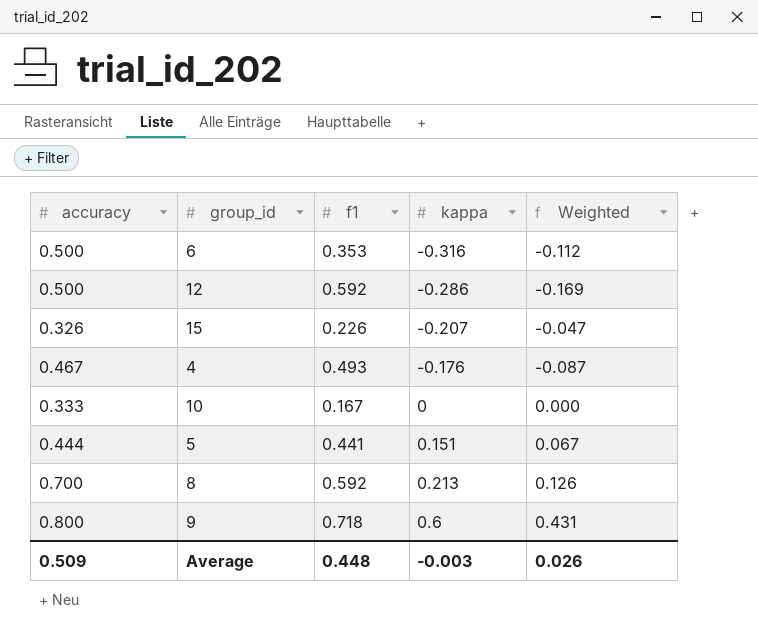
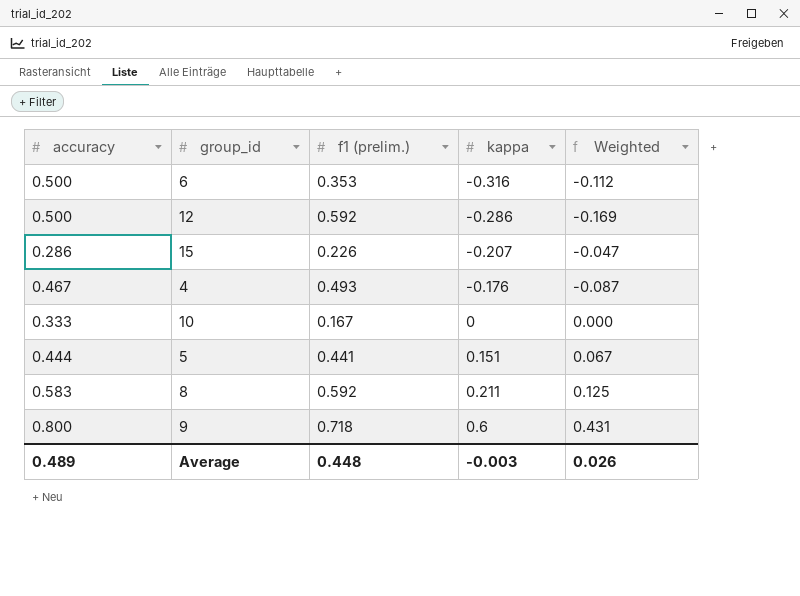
column name: f1 -> f1 (prelim.)
15 | accuracy: 0.326 -> 0.286
8 | accuracy: 0.700 -> 0.583
8 | kappa: 0.213 -> 0.211
8 | Weighted: 0.126 -> 0.125
Average | accuracy: 0.509 -> 0.489

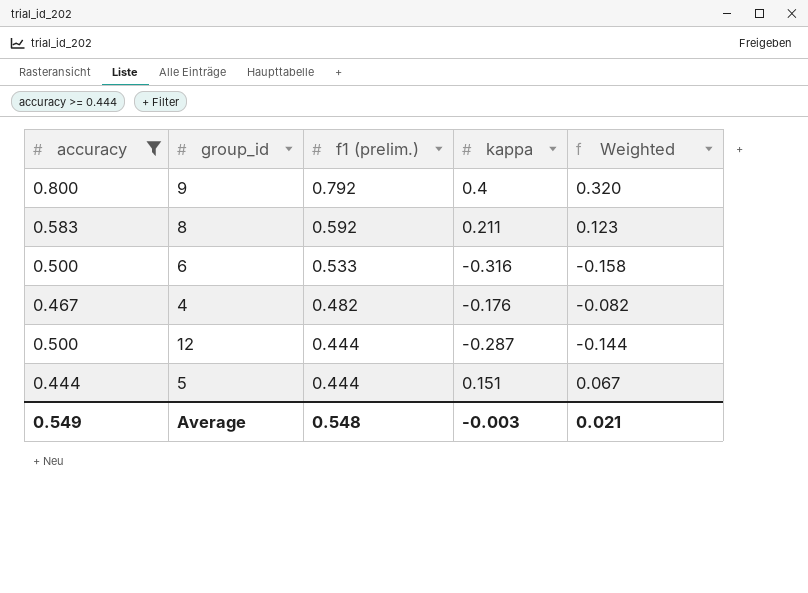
filter: none -> accuracy >= 0.444
row order: kappa ascending -> f1 (prelim.) descending
column Weighted | formula: [f1 (prelim.)] * [kappa] -> [accuracy] * [kappa]
9 | f1 (prelim.): 0.718 -> 0.792
9 | kappa: 0.6 -> 0.4
6 | f1 (prelim.): 0.353 -> 0.533
4 | f1 (prelim.): 0.493 -> 0.482
12 | f1 (prelim.): 0.592 -> 0.444
12 | kappa: -0.286 -> -0.287
5 | f1 (prelim.): 0.441 -> 0.444
Average | accuracy: 0.489 -> 0.549
Average | f1 (prelim.): 0.448 -> 0.548
Average | Weighted: 0.026 -> 0.021

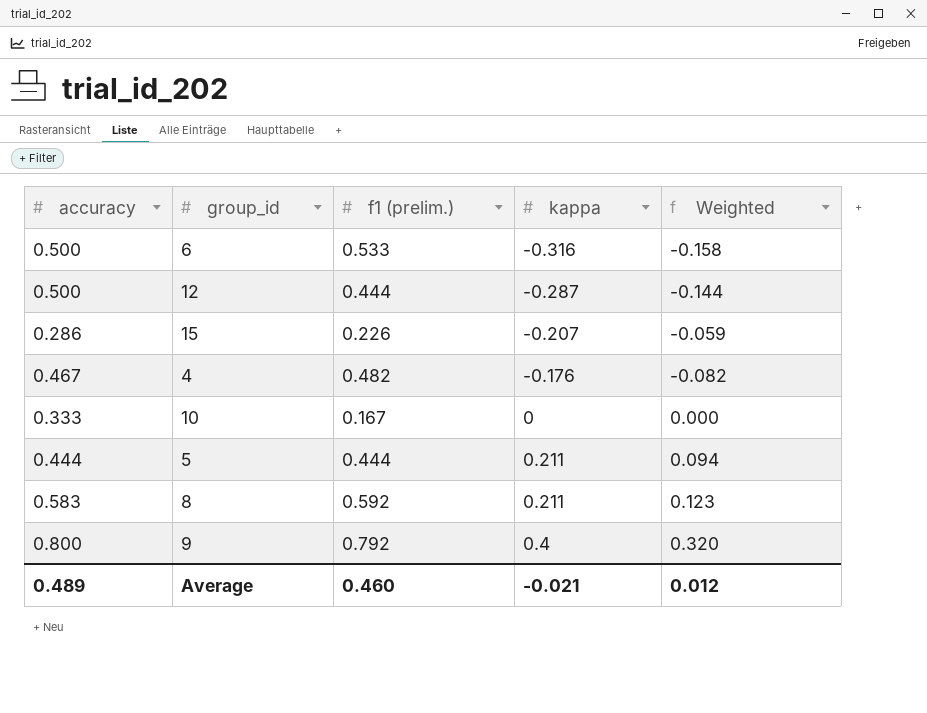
filter: accuracy >= 0.444 -> none
row order: f1 (prelim.) descending -> kappa ascending
5 | kappa: 0.151 -> 0.211
5 | Weighted: 0.067 -> 0.094
Average | accuracy: 0.549 -> 0.489
Average | f1 (prelim.): 0.548 -> 0.460
Average | kappa: -0.003 -> -0.021
Average | Weighted: 0.021 -> 0.012

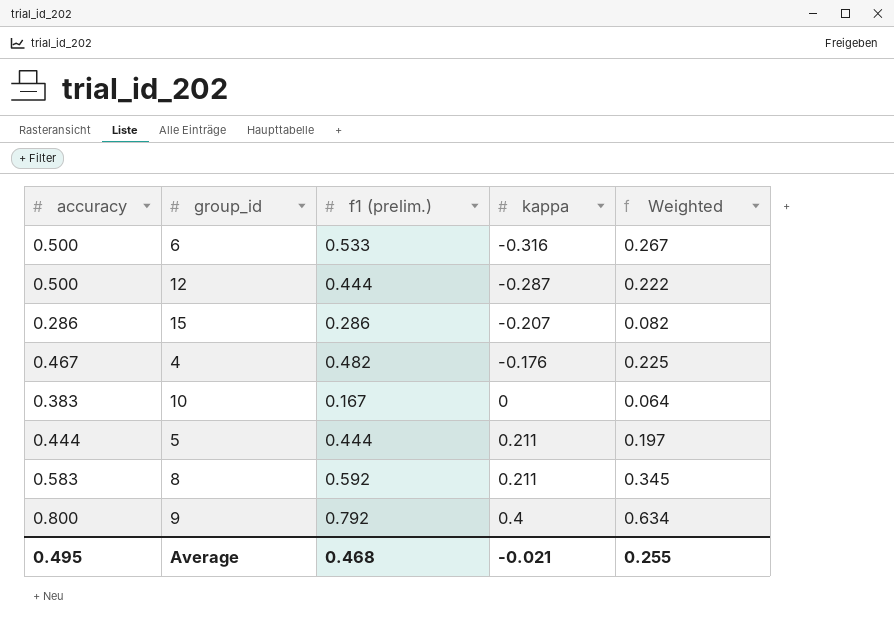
column Weighted | formula: [accuracy] * [kappa] -> [accuracy] * [f1 (prelim.)]
15 | f1 (prelim.): 0.226 -> 0.286
10 | accuracy: 0.333 -> 0.383
Average | accuracy: 0.489 -> 0.495
Average | f1 (prelim.): 0.460 -> 0.468
Average | Weighted: 0.012 -> 0.255

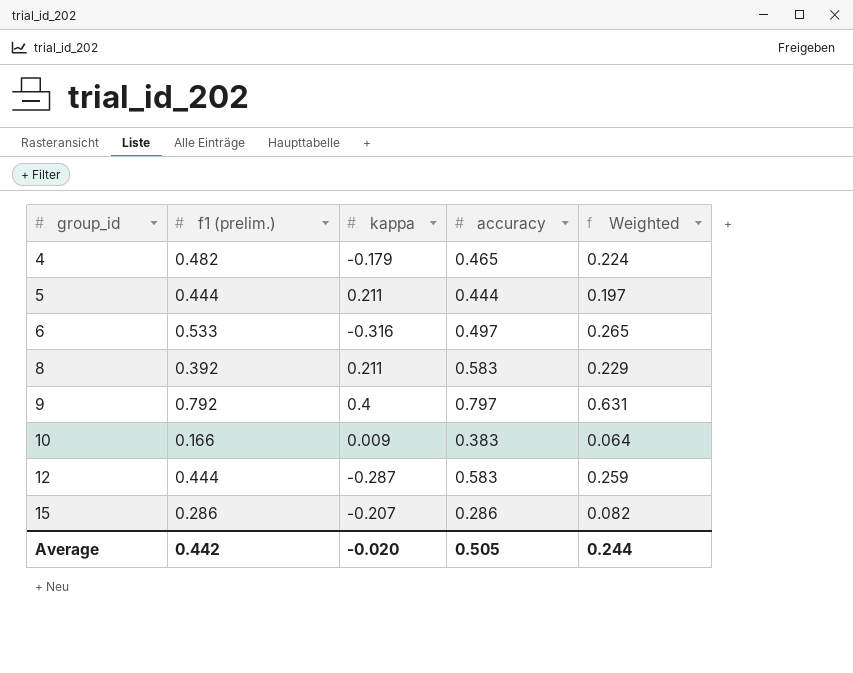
row order: kappa ascending -> group_id ascending
column accuracy | position: 1 -> 4
4 | kappa: -0.176 -> -0.179
4 | accuracy: 0.467 -> 0.465
4 | Weighted: 0.225 -> 0.224
6 | accuracy: 0.500 -> 0.497
6 | Weighted: 0.267 -> 0.265
8 | f1 (prelim.): 0.592 -> 0.392
8 | Weighted: 0.345 -> 0.229
9 | accuracy: 0.800 -> 0.797
9 | Weighted: 0.634 -> 0.631
10 | f1 (prelim.): 0.167 -> 0.166
10 | kappa: 0 -> 0.009
12 | accuracy: 0.500 -> 0.583
12 | Weighted: 0.222 -> 0.259
Average | f1 (prelim.): 0.468 -> 0.442
Average | kappa: -0.021 -> -0.020
Average | accuracy: 0.495 -> 0.505
Average | Weighted: 0.255 -> 0.244

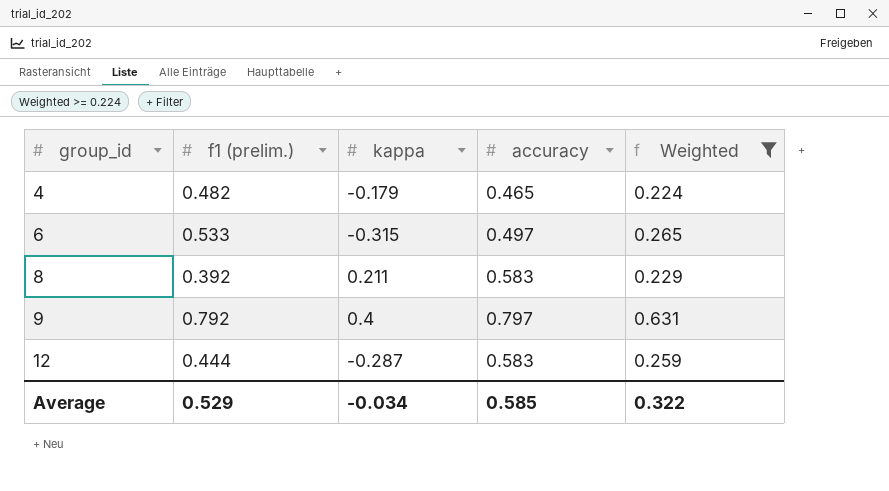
filter: none -> Weighted >= 0.224
6 | kappa: -0.316 -> -0.315
Average | f1 (prelim.): 0.442 -> 0.529
Average | kappa: -0.020 -> -0.034
Average | accuracy: 0.505 -> 0.585
Average | Weighted: 0.244 -> 0.322

